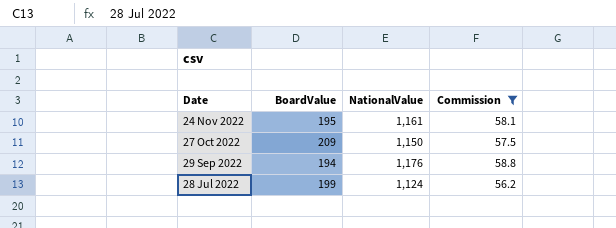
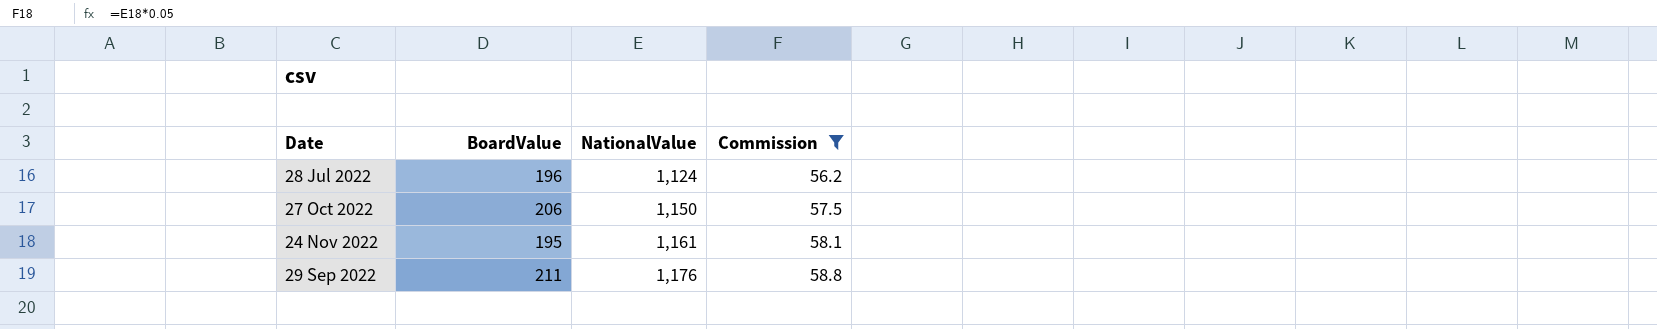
row order: Date descending -> NationalValue ascending
28 Jul 2022 | BoardValue: 199 -> 196
27 Oct 2022 | BoardValue: 209 -> 206
29 Sep 2022 | BoardValue: 194 -> 211

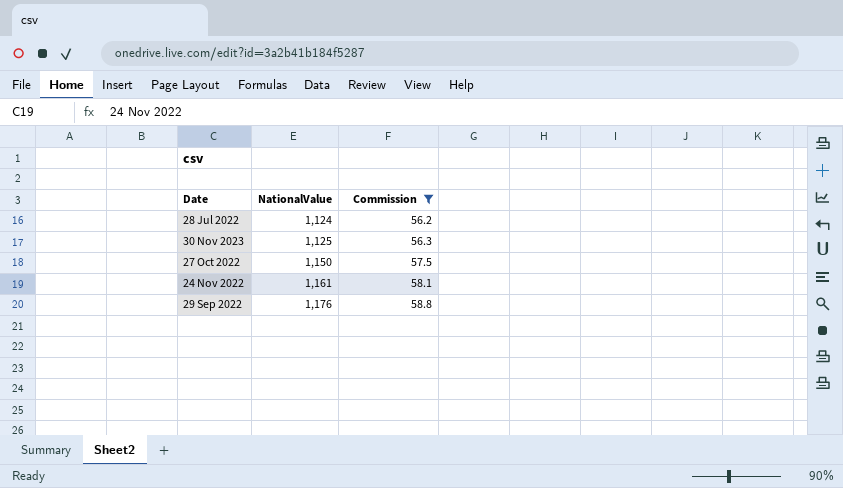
column BoardValue | position: 2 -> none
row 30 Nov 2023: none -> 1,125 | 56.3

